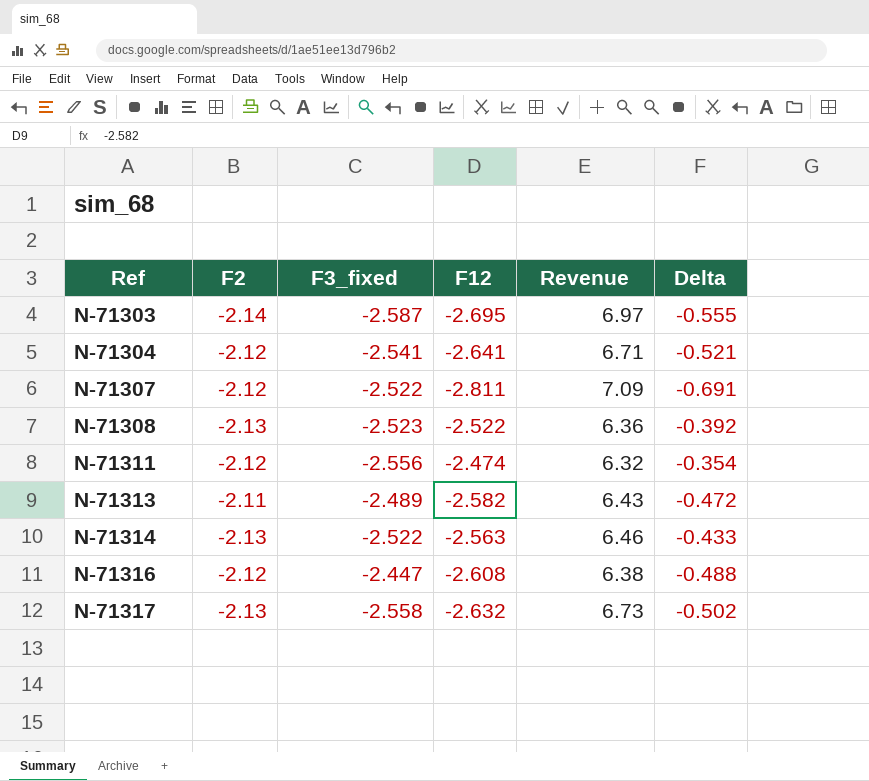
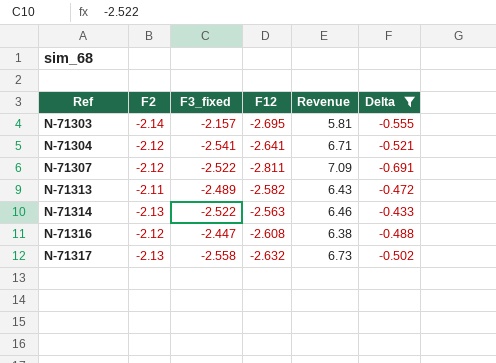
filter: none -> Delta <= -0.433
N-71303 | F3_fixed: -2.587 -> -2.157
N-71303 | Revenue: 6.97 -> 5.81

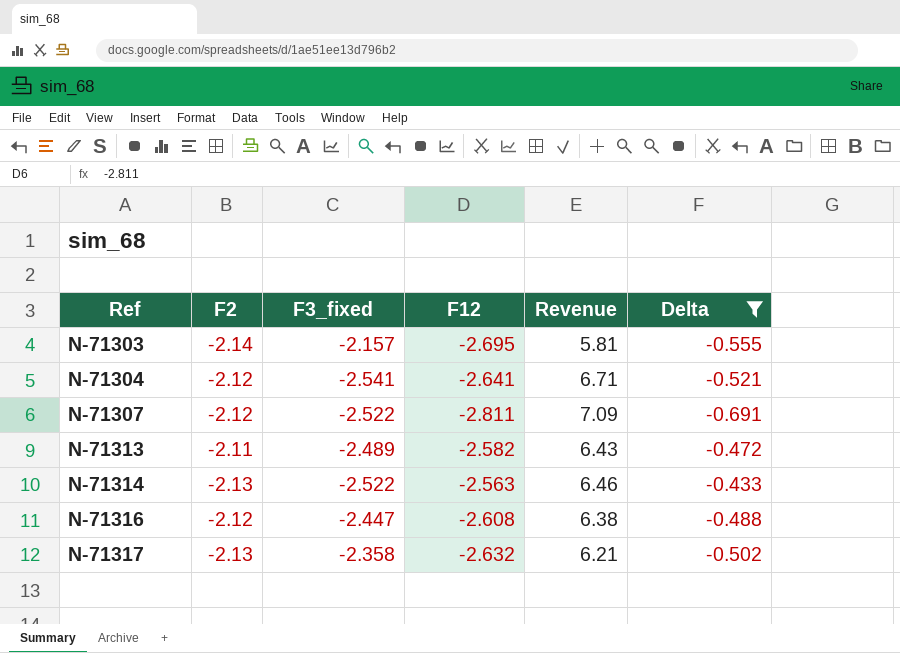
N-71317 | F3_fixed: -2.558 -> -2.358
N-71317 | Revenue: 6.73 -> 6.21

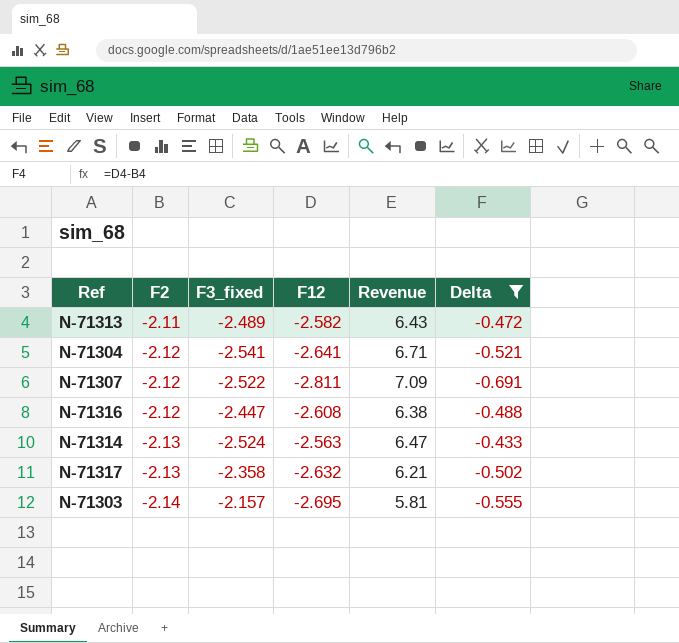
row order: Ref ascending -> F2 descending
N-71314 | F3_fixed: -2.522 -> -2.524
N-71314 | Revenue: 6.46 -> 6.47

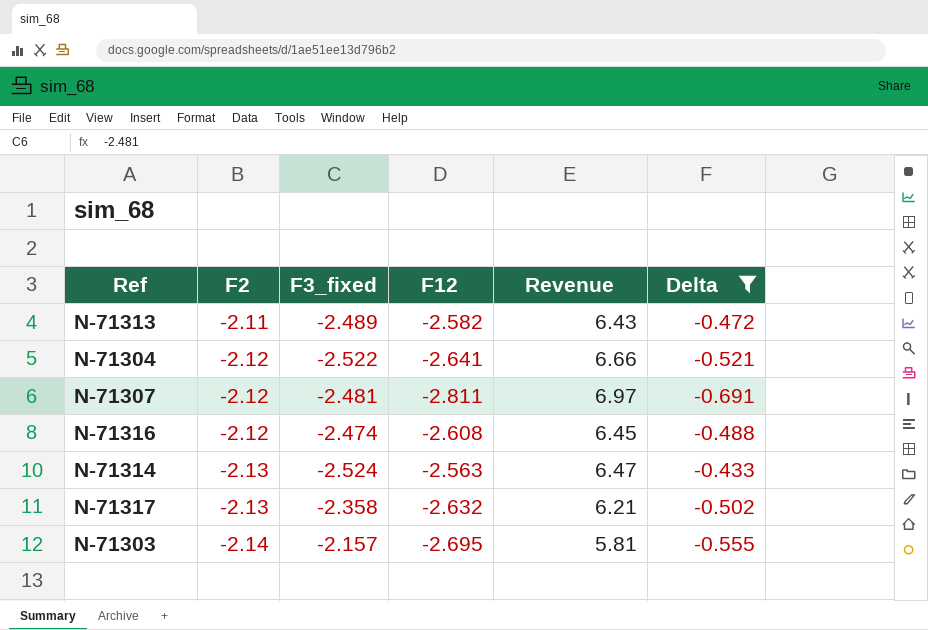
N-71304 | F3_fixed: -2.541 -> -2.522
N-71304 | Revenue: 6.71 -> 6.66
N-71307 | F3_fixed: -2.522 -> -2.481
N-71307 | Revenue: 7.09 -> 6.97
N-71316 | F3_fixed: -2.447 -> -2.474
N-71316 | Revenue: 6.38 -> 6.45

